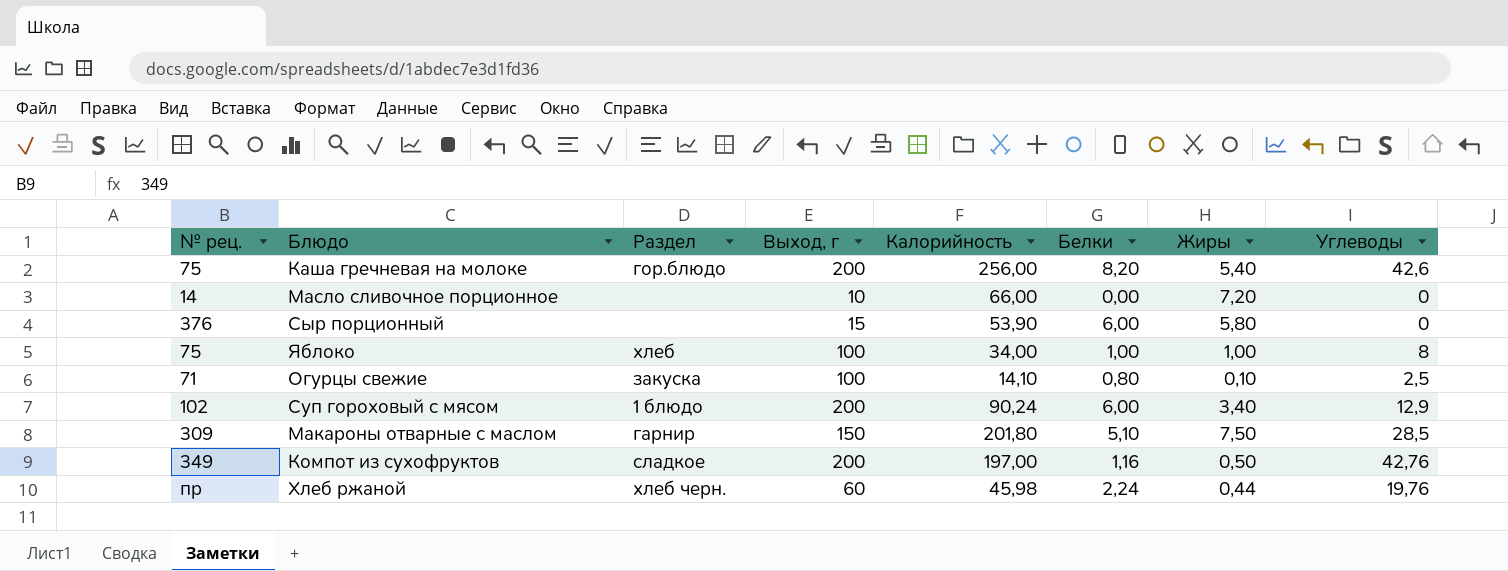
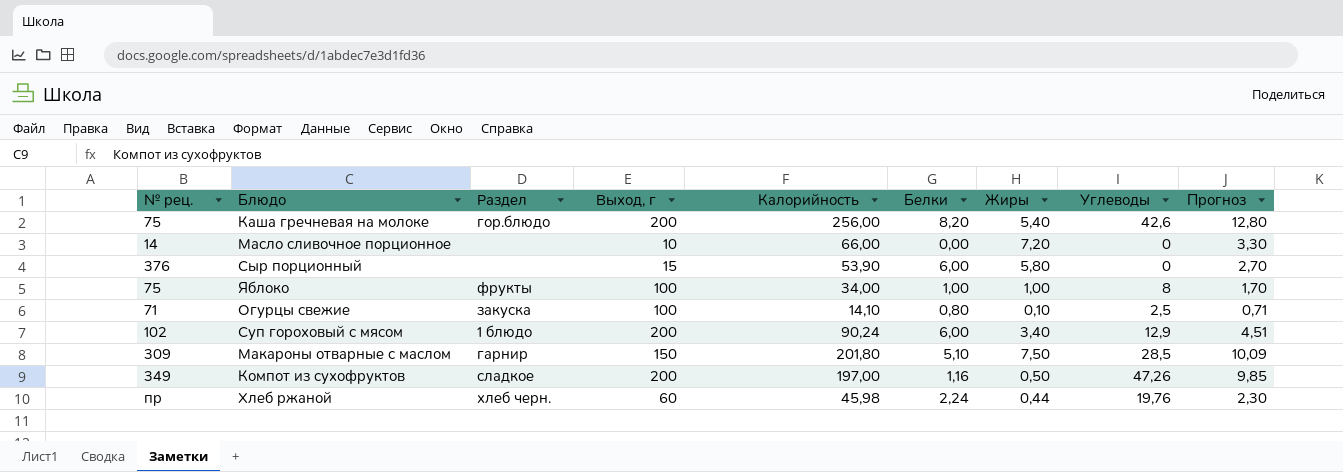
column Прогноз | formula: none -> [Калорийность] * 0,05
Яблоко | Раздел: хлеб -> фрукты
Компот из сухофруктов | Углеводы: 42,76 -> 47,26

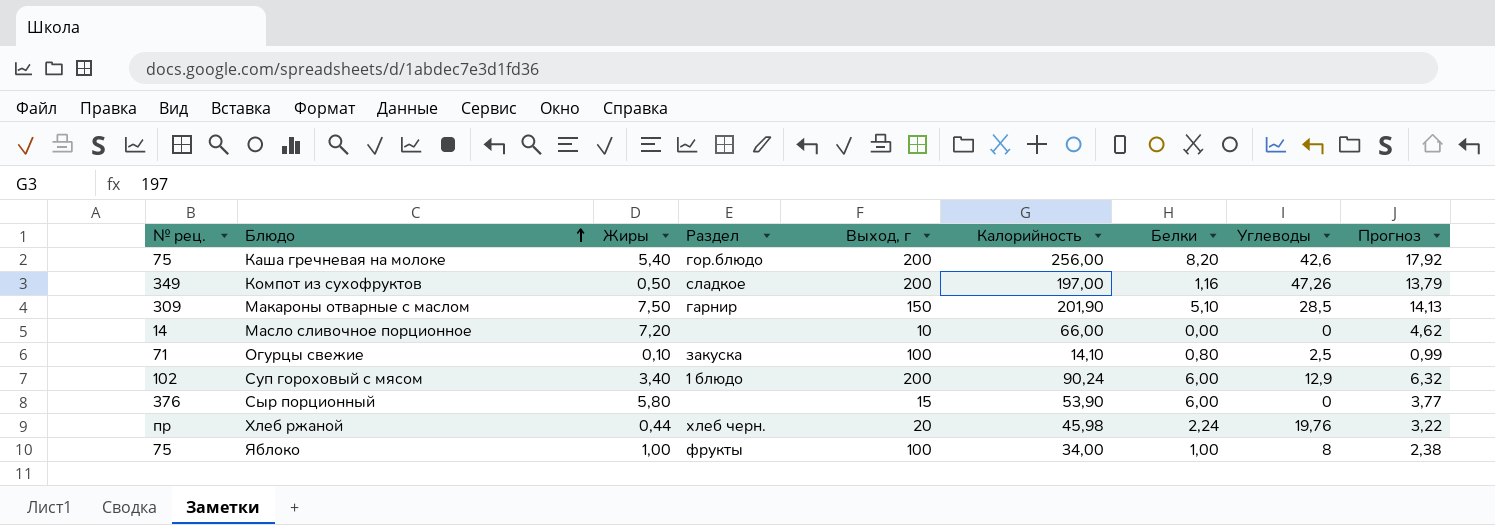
row order: none -> Блюдо ascending
column Жиры | position: 7 -> 3
column Прогноз | formula: [Калорийность] * 0,05 -> [Калорийность] * 0,07
Макароны отварные с маслом | Калорийность: 201,80 -> 201,90
Хлеб ржаной | Выход, г: 60 -> 20

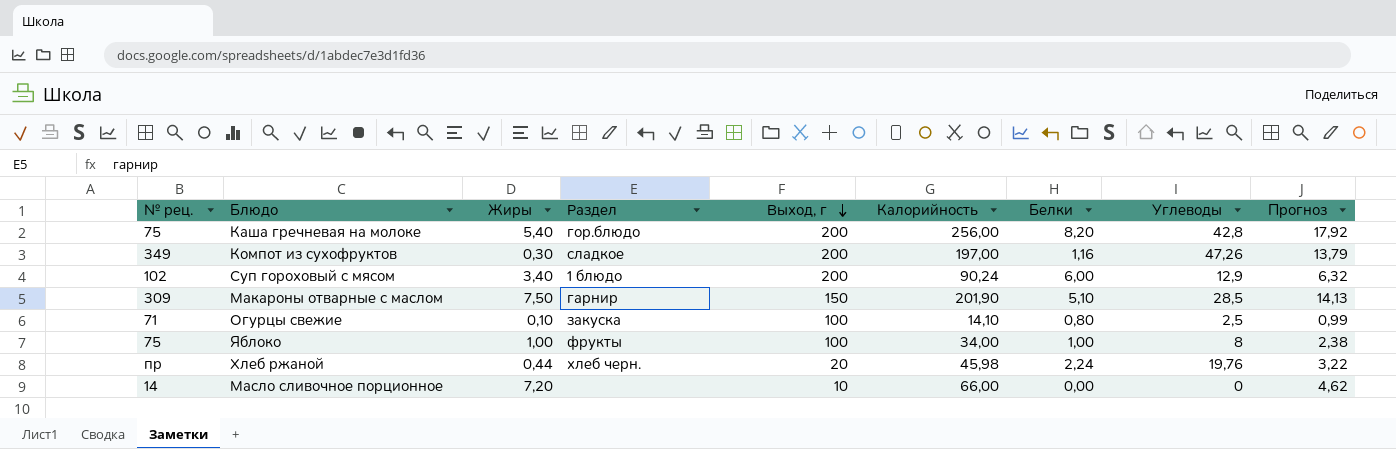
row order: Блюдо ascending -> Выход, г descending
row Сыр порционный: 376 | 5,80 | none | 15 | 53,90 | 6,00 | 0 | 3,77 -> none
Каша гречневая на молоке | Углеводы: 42,6 -> 42,8
Компот из сухофруктов | Жиры: 0,50 -> 0,30

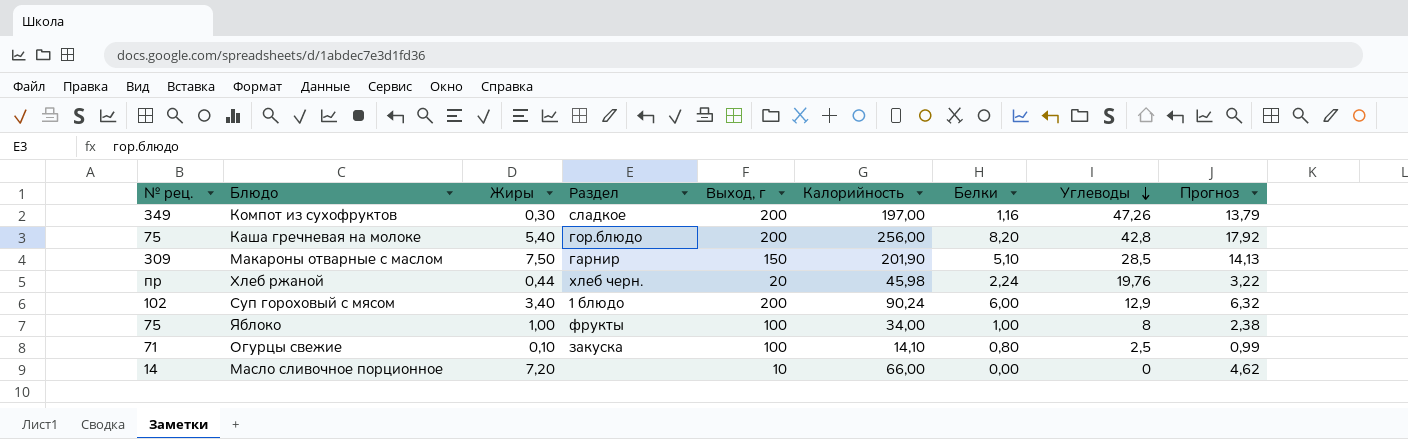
row order: Выход, г descending -> Углеводы descending

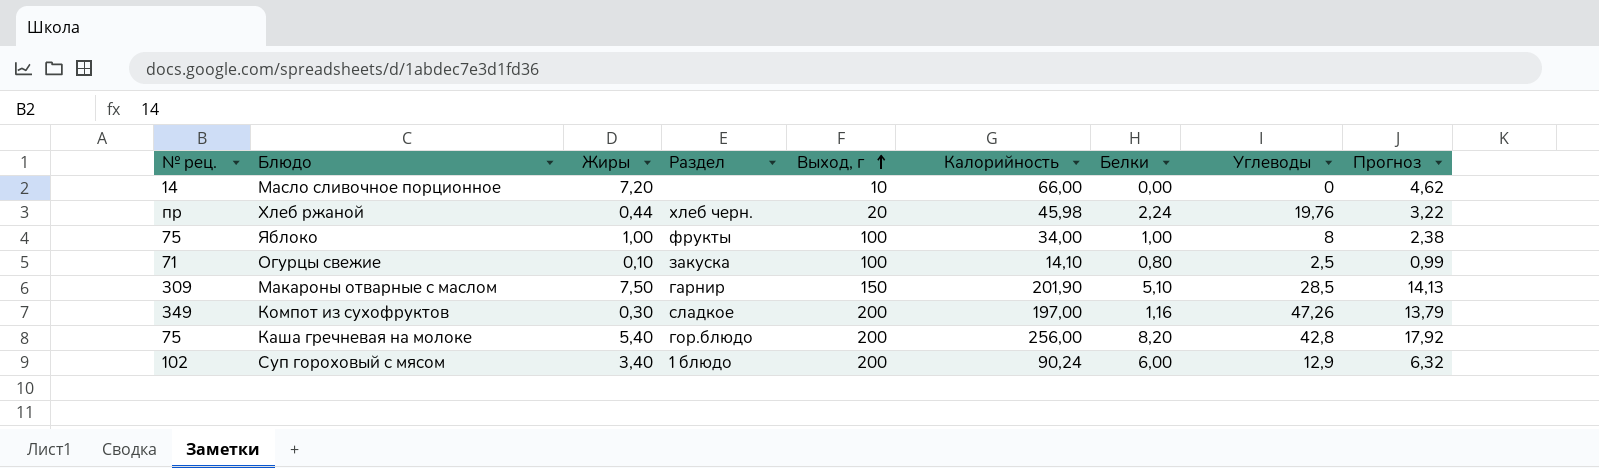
row order: Углеводы descending -> Выход, г ascending

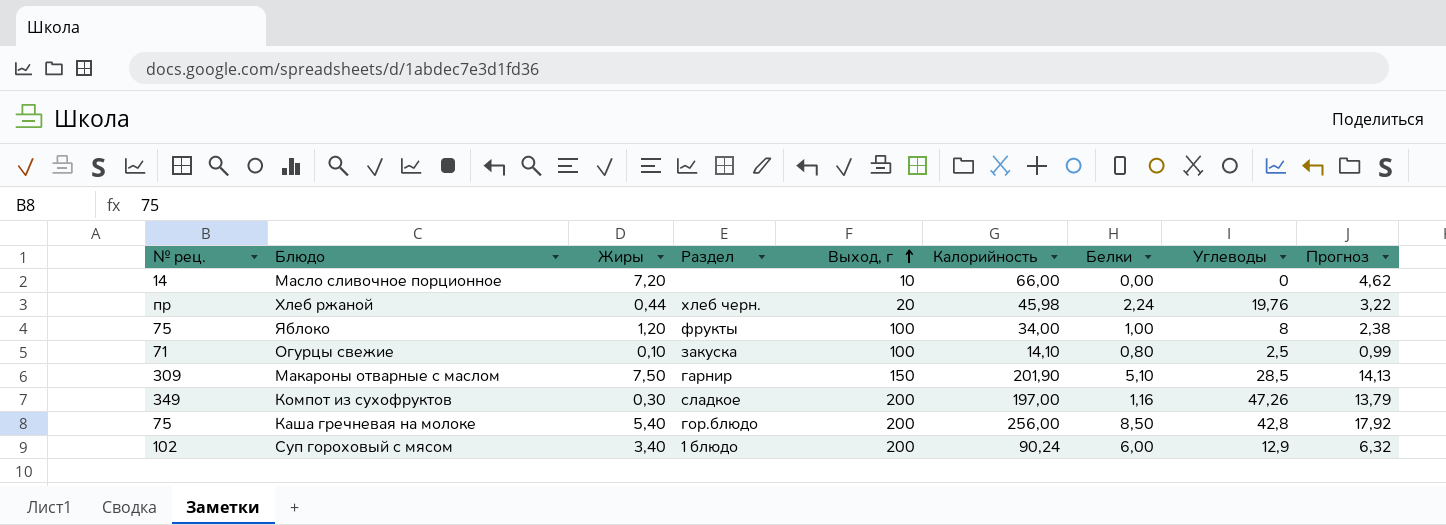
Яблоко | Жиры: 1,00 -> 1,20
Каша гречневая на молоке | Белки: 8,20 -> 8,50

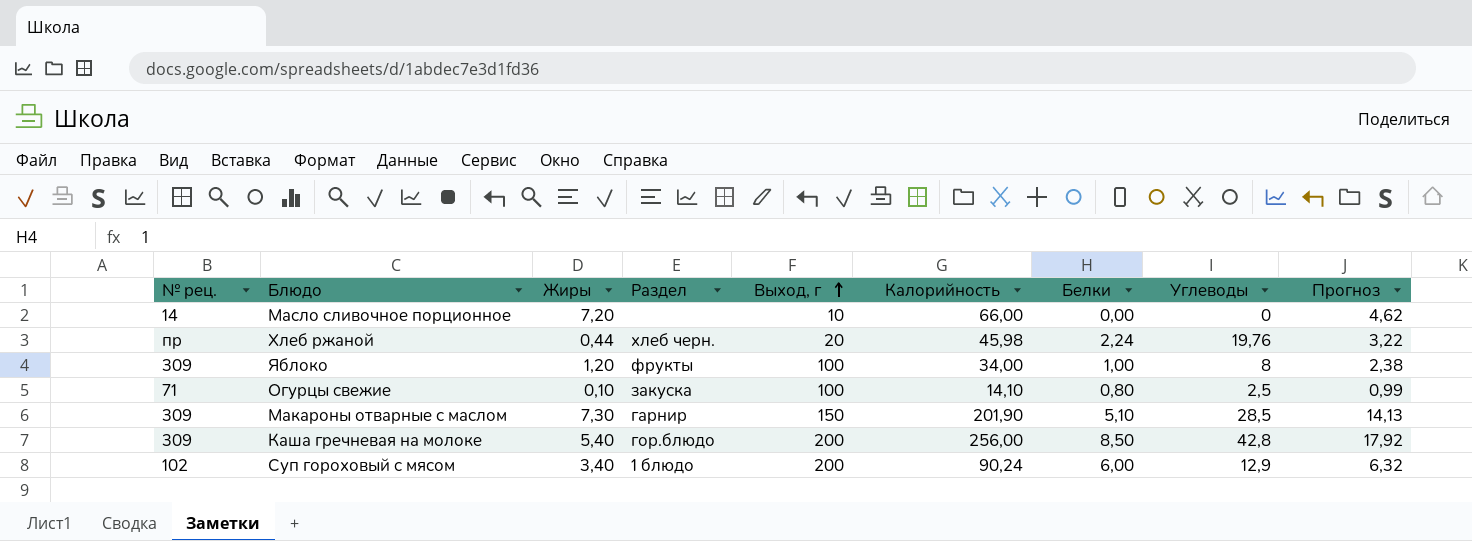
row Компот из сухофруктов: 349 | 0,30 | сладкое | 200 | 197,00 | 1,16 | 47,26 | 13,79 -> none
Яблоко | № рец.: 75 -> 309
Макароны отварные с маслом | Жиры: 7,50 -> 7,30
Каша гречневая на молоке | № рец.: 75 -> 309

